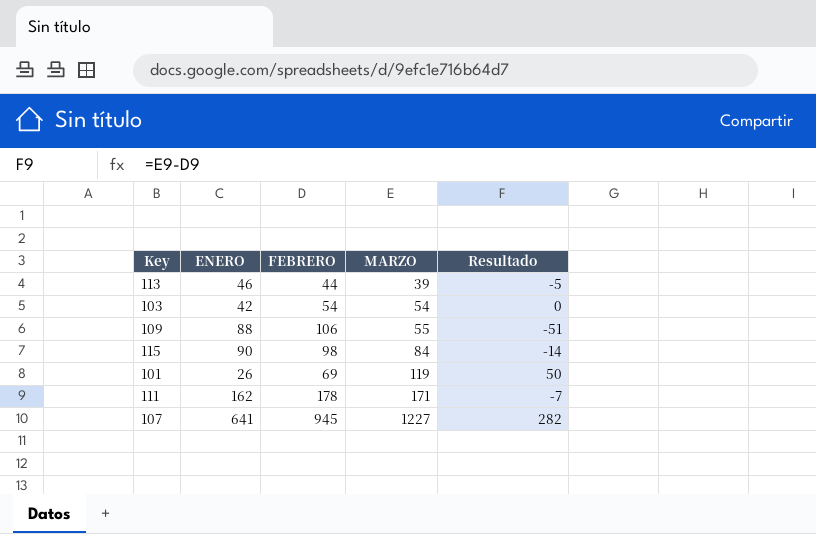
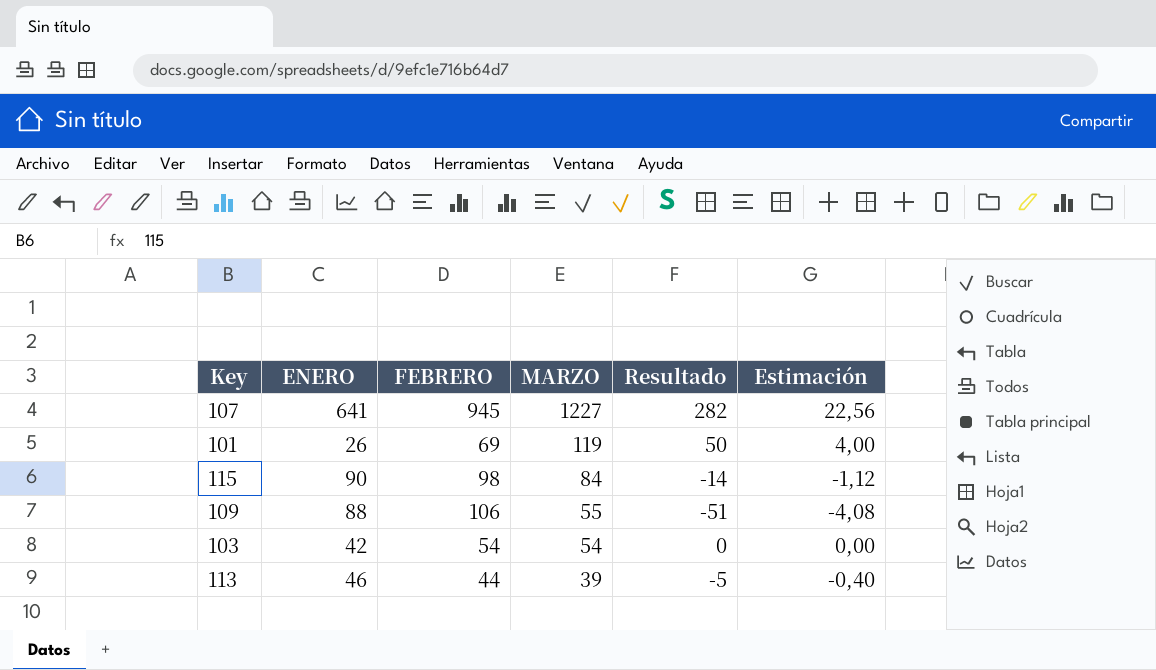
row order: MARZO ascending -> MARZO descending
column Estimación | formula: none -> [Resultado] * 0,08
row 111: 162 | 178 | 171 | -7 -> none

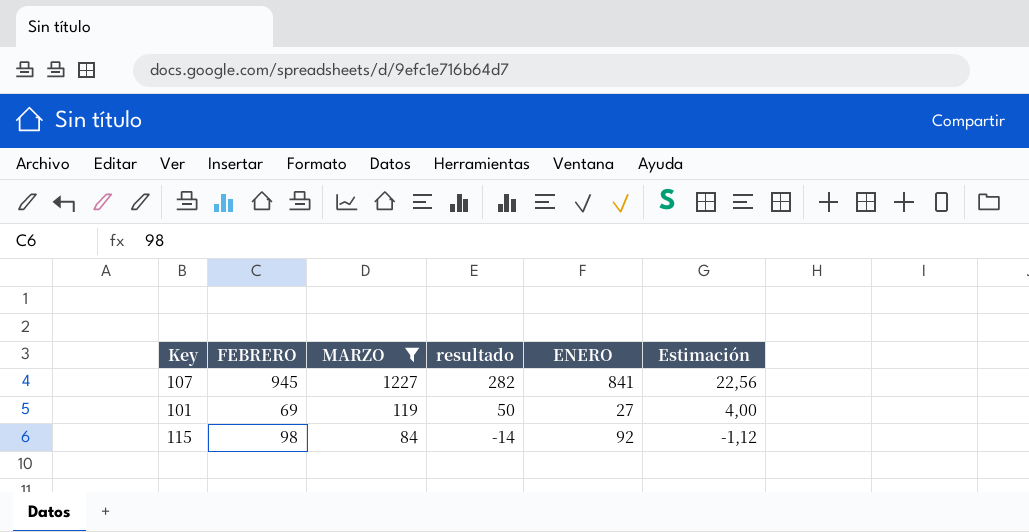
filter: none -> MARZO >= 84
column name: Resultado -> resultado
column ENERO | position: 2 -> 5
107 | ENERO: 641 -> 841
101 | ENERO: 26 -> 27
115 | ENERO: 90 -> 92

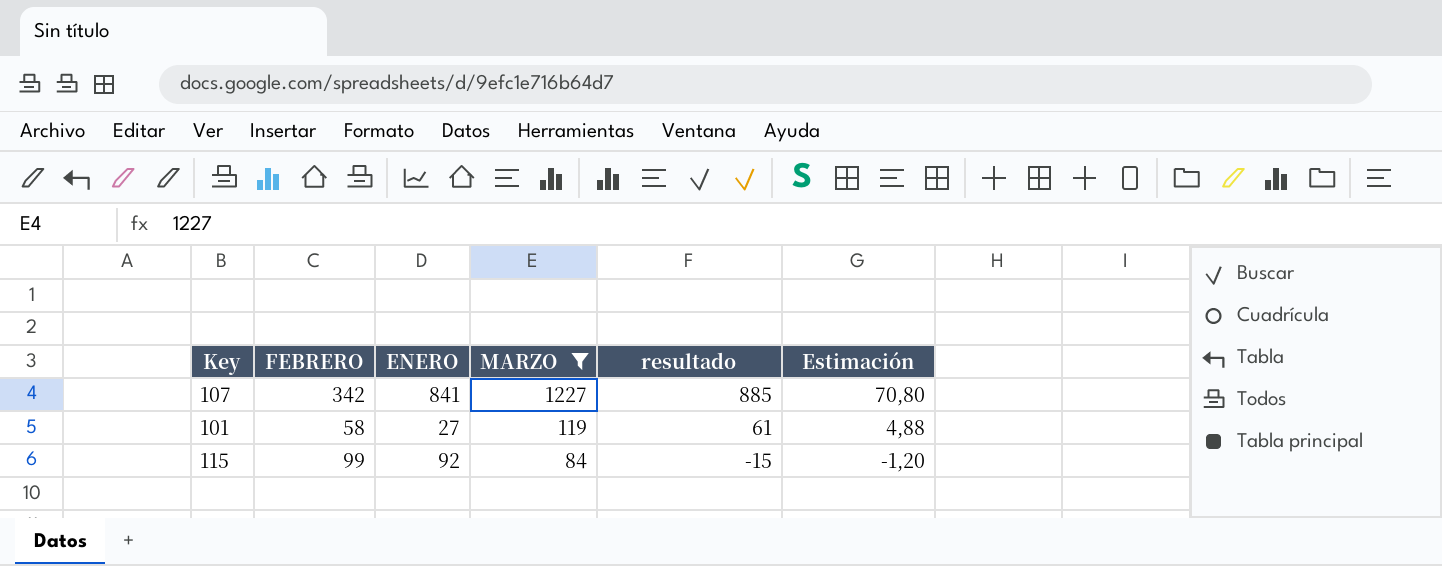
column ENERO | position: 5 -> 3
107 | FEBRERO: 945 -> 342
107 | resultado: 282 -> 885
107 | Estimación: 22,56 -> 70,80
101 | FEBRERO: 69 -> 58
101 | resultado: 50 -> 61
101 | Estimación: 4,00 -> 4,88
115 | FEBRERO: 98 -> 99
115 | resultado: -14 -> -15
115 | Estimación: -1,12 -> -1,20

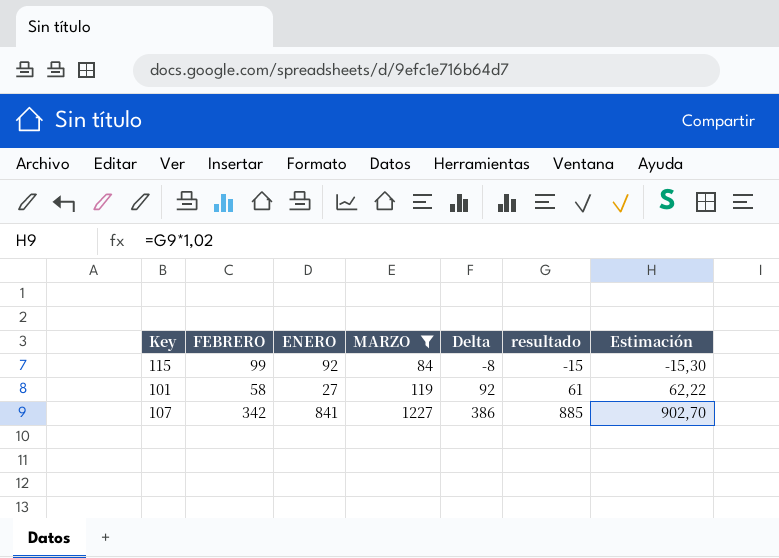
row order: MARZO descending -> MARZO ascending
column Delta | formula: none -> [MARZO] - [ENERO]
column Estimación | formula: [resultado] * 0,08 -> [resultado] * 1,02

